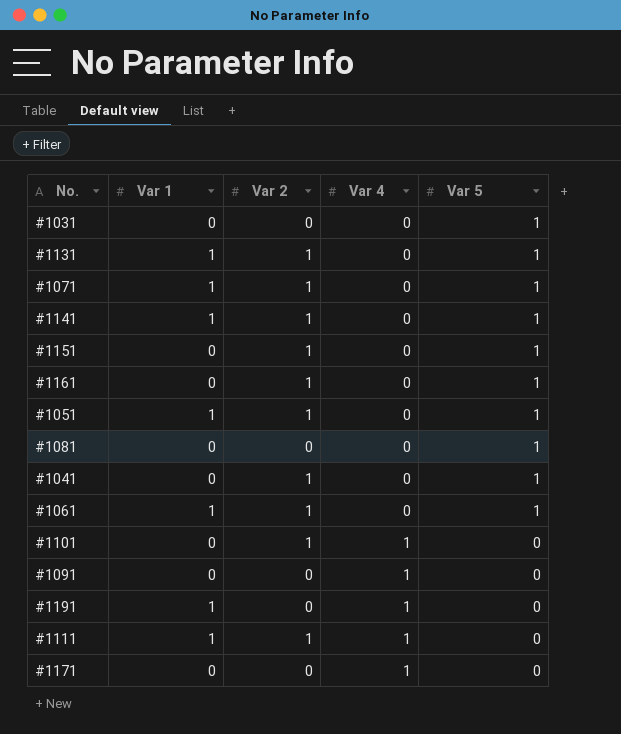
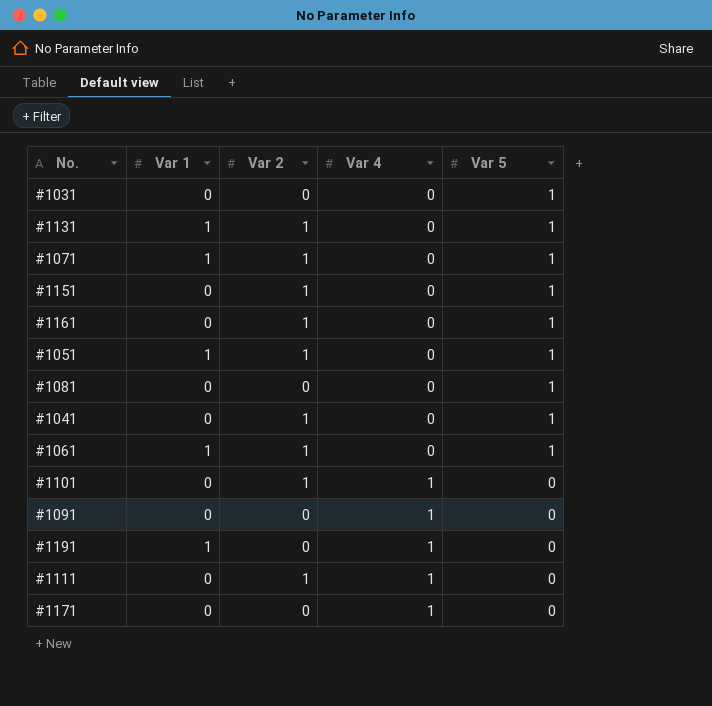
row #1141: 1 | 1 | 0 | 1 -> none
#1111 | Var 1: 1 -> 0

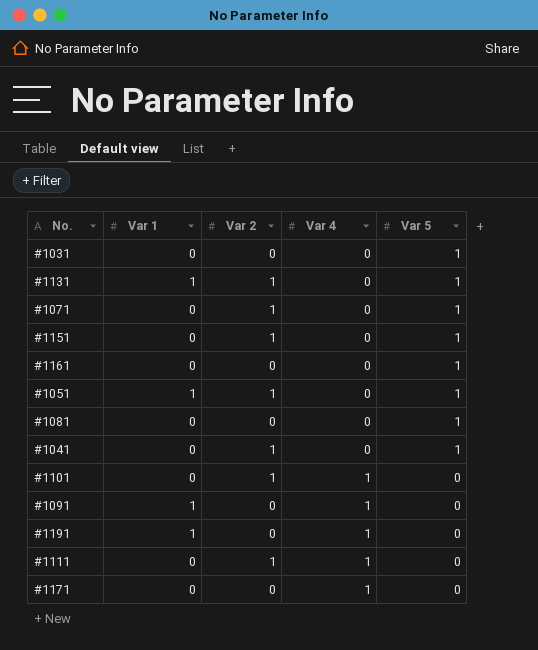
row #1061: 1 | 1 | 0 | 1 -> none
#1071 | Var 1: 1 -> 0
#1161 | Var 2: 1 -> 0
#1091 | Var 1: 0 -> 1

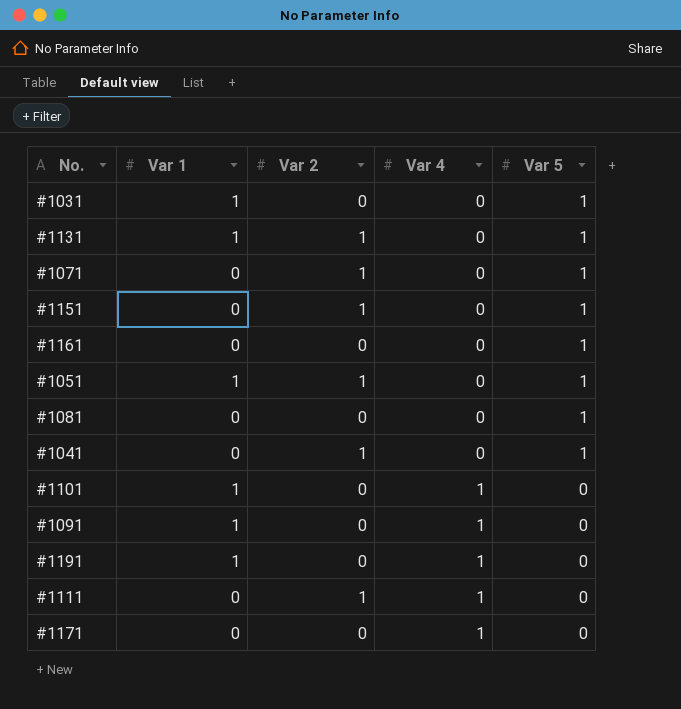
#1031 | Var 1: 0 -> 1
#1101 | Var 1: 0 -> 1
#1101 | Var 2: 1 -> 0

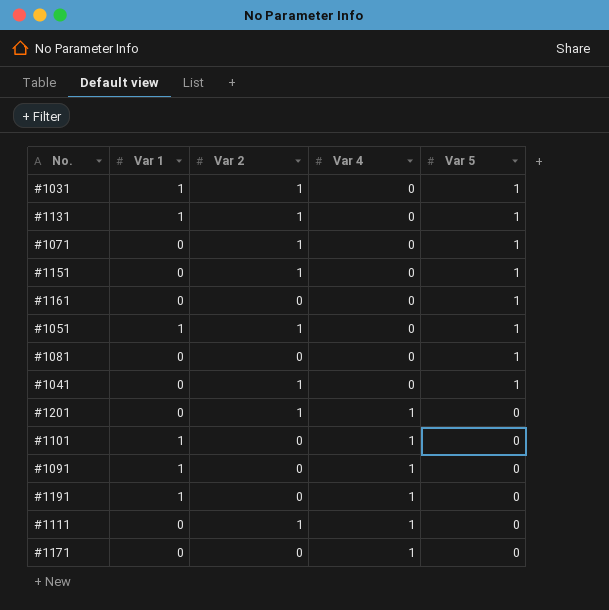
#1031 | Var 2: 0 -> 1
row #1201: none -> 0 | 1 | 1 | 0

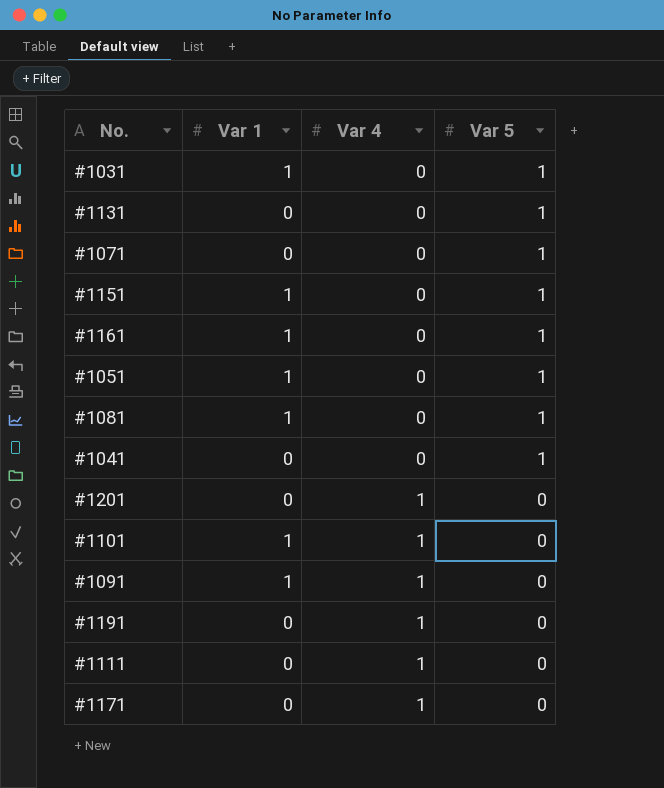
column Var 2 | position: 3 -> none
#1131 | Var 1: 1 -> 0
#1151 | Var 1: 0 -> 1
#1161 | Var 1: 0 -> 1
#1081 | Var 1: 0 -> 1
#1191 | Var 1: 1 -> 0

